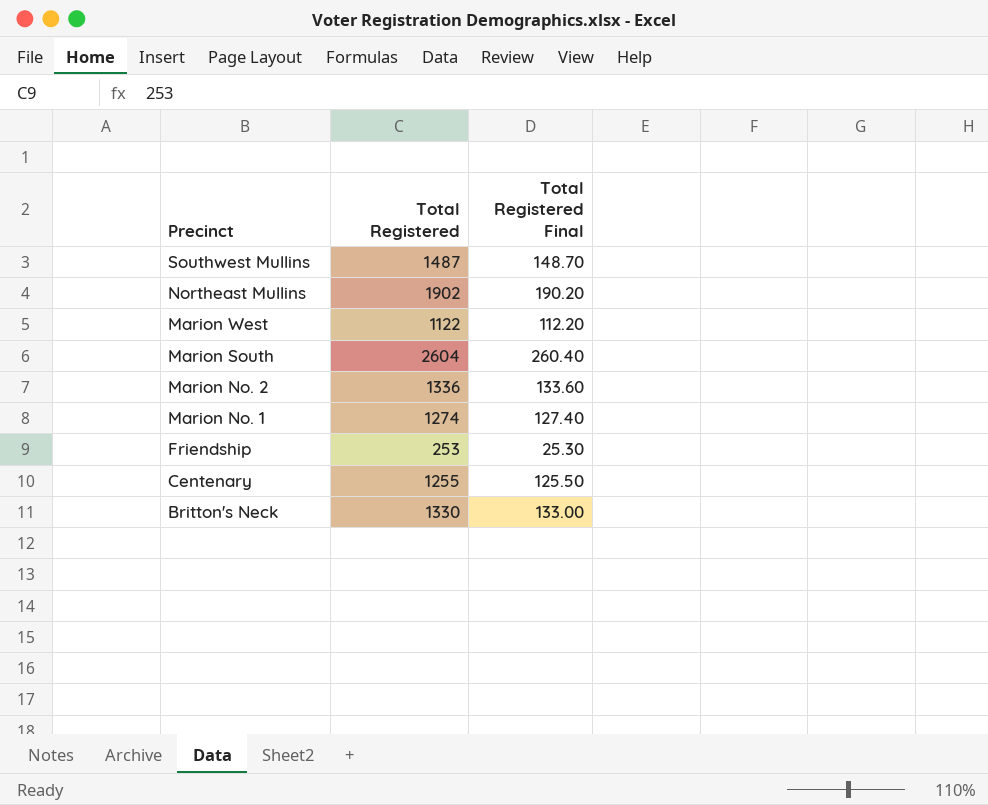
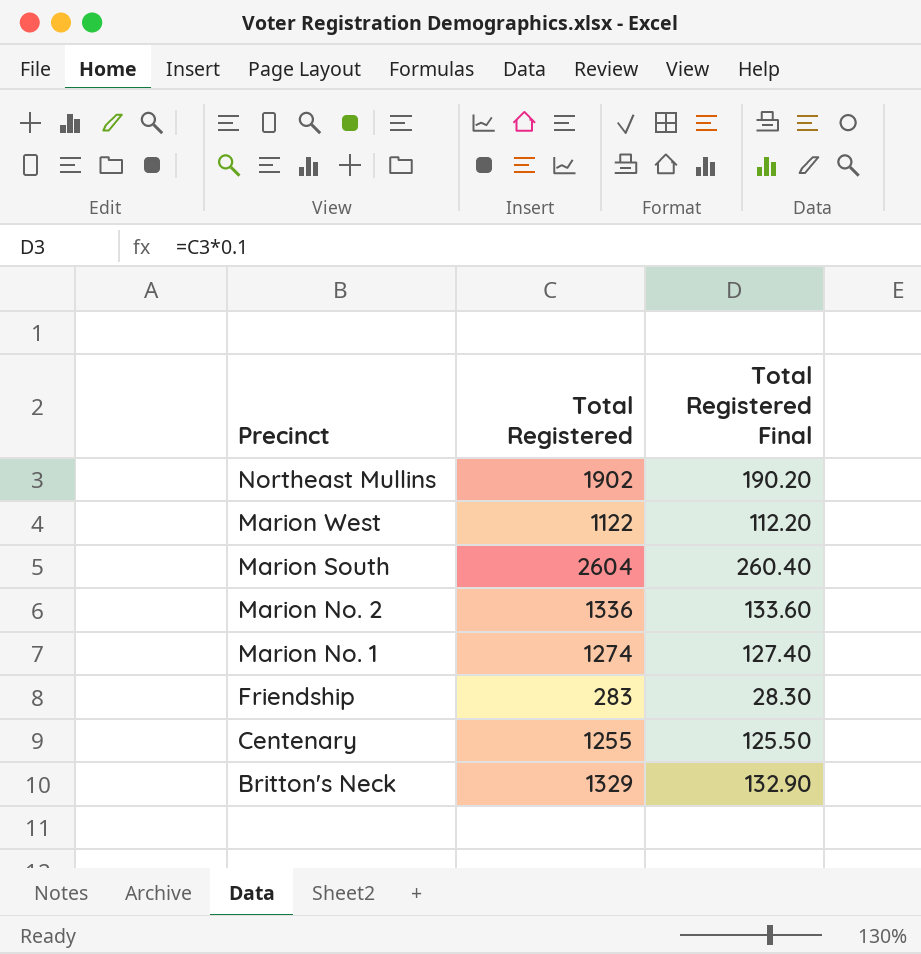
row Southwest Mullins: 1487 | 148.70 -> none
Friendship | Total Registered: 253 -> 283
Friendship | Total Registered Final: 25.30 -> 28.30
Britton's Neck | Total Registered: 1330 -> 1329
Britton's Neck | Total Registered Final: 133.00 -> 132.90

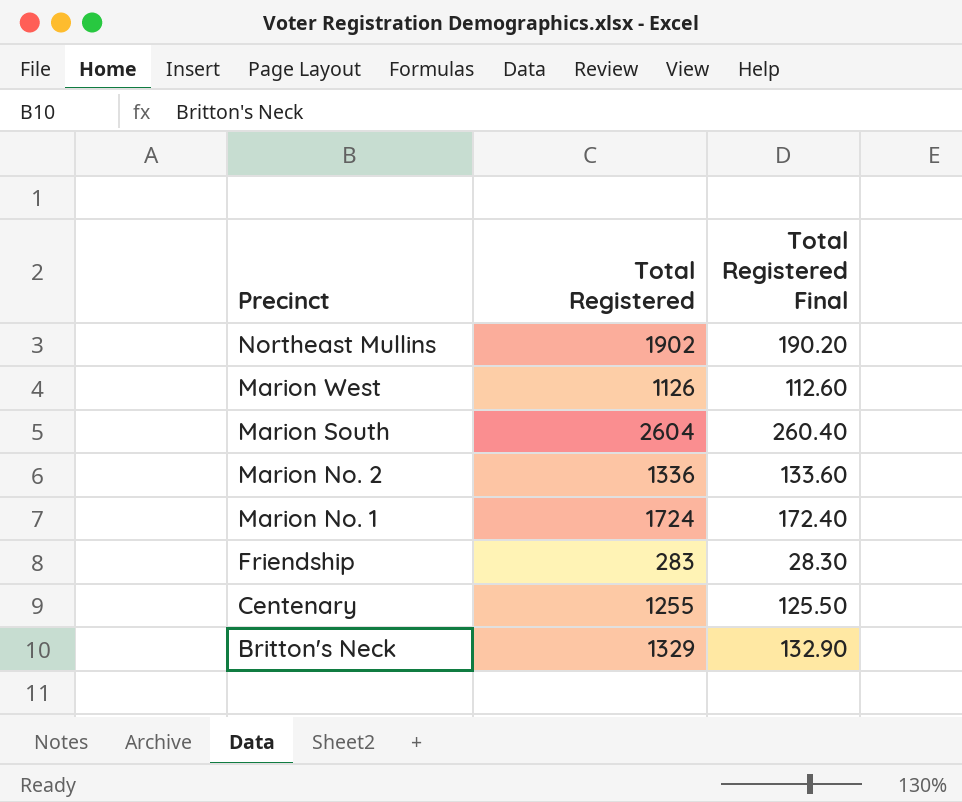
Marion West | Total Registered: 1122 -> 1126
Marion West | Total Registered Final: 112.20 -> 112.60
Marion No. 1 | Total Registered: 1274 -> 1724
Marion No. 1 | Total Registered Final: 127.40 -> 172.40

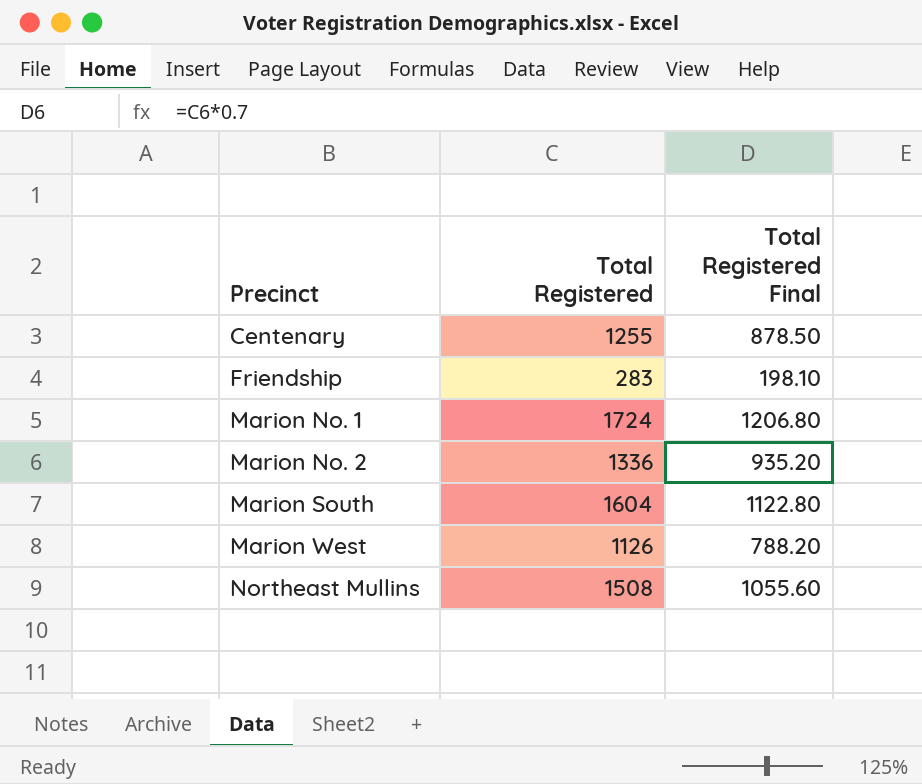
row order: Precinct descending -> Precinct ascending
column Total Registered Final | formula: [Total Registered] * 0.1 -> [Total Registered] * 0.7
row Britton's Neck: 1329 | 132.90 -> none
Marion South | Total Registered: 2604 -> 1604
Northeast Mullins | Total Registered: 1902 -> 1508

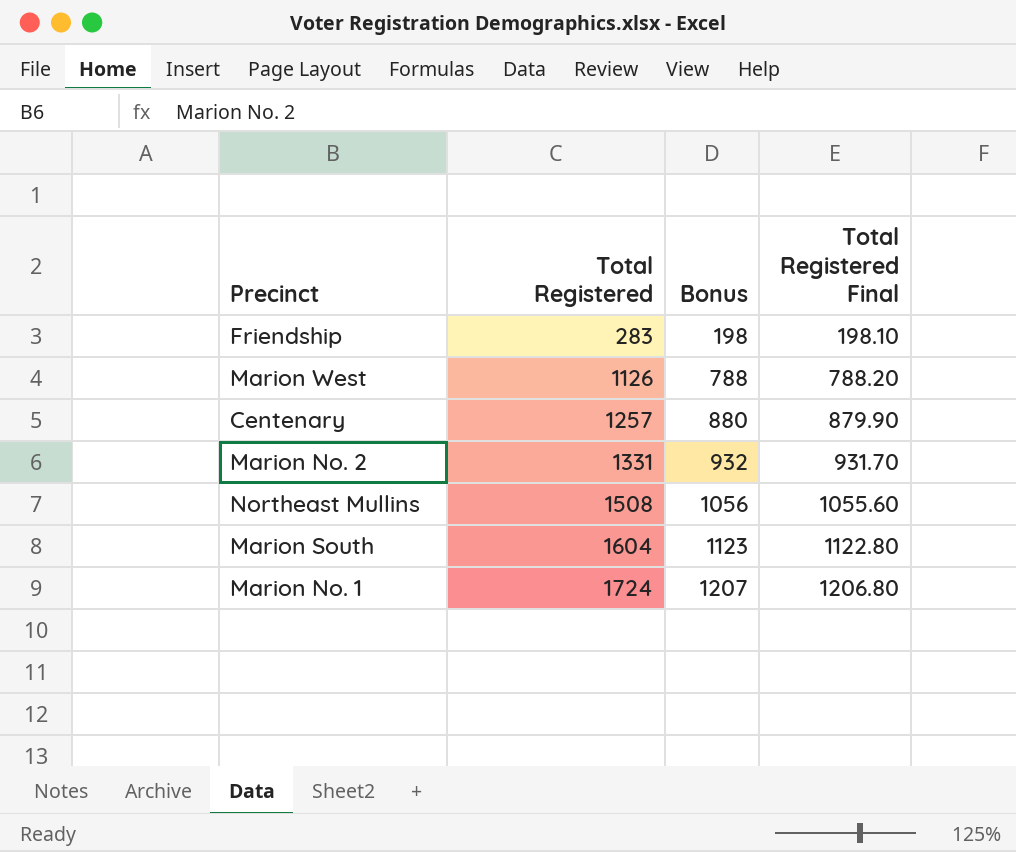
row order: Precinct ascending -> Total Registered ascending
column Bonus | formula: none -> [Total Registered] * 0.7
Centenary | Total Registered: 1255 -> 1257
Centenary | Total Registered Final: 878.50 -> 879.90
Marion No. 2 | Total Registered: 1336 -> 1331
Marion No. 2 | Total Registered Final: 935.20 -> 931.70

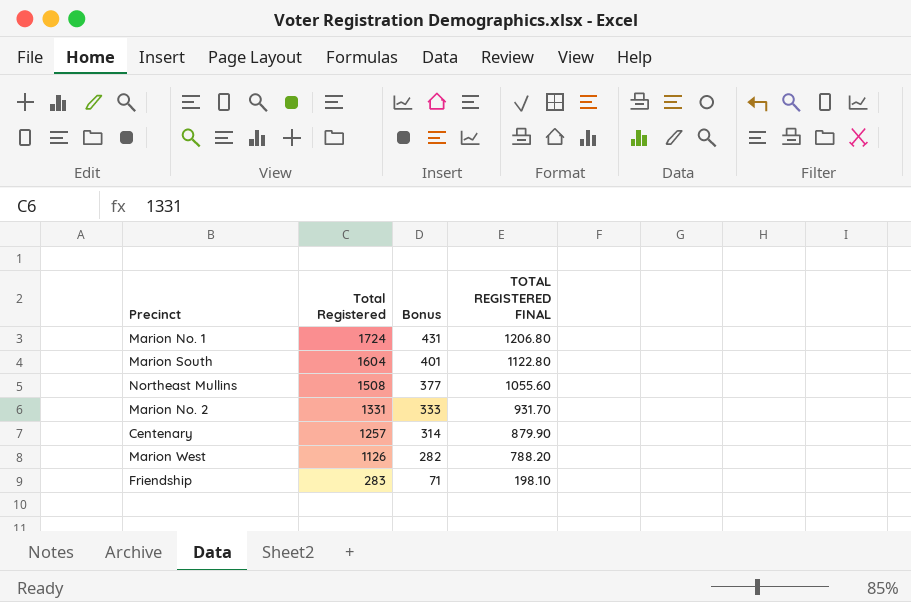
row order: Total Registered ascending -> Total Registered descending
column Bonus | formula: [Total Registered] * 0.7 -> [Total Registered] * 0.25
column name: Total Registered Final -> TOTAL REGISTERED FINAL

